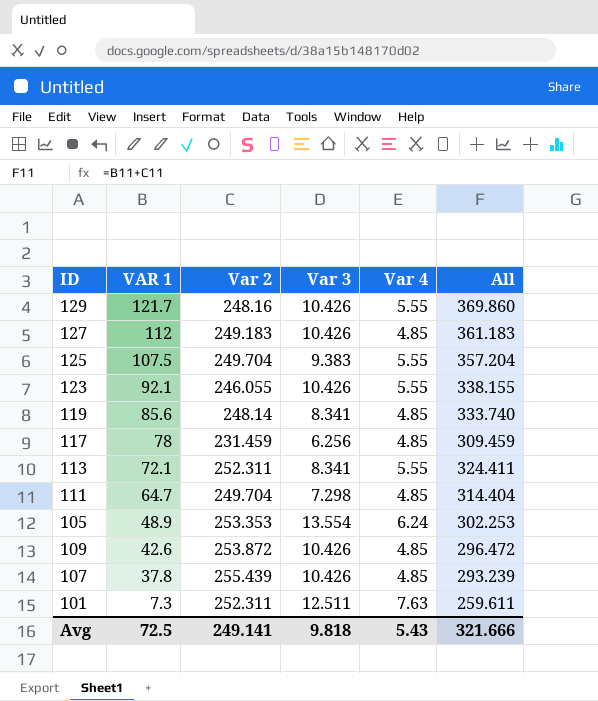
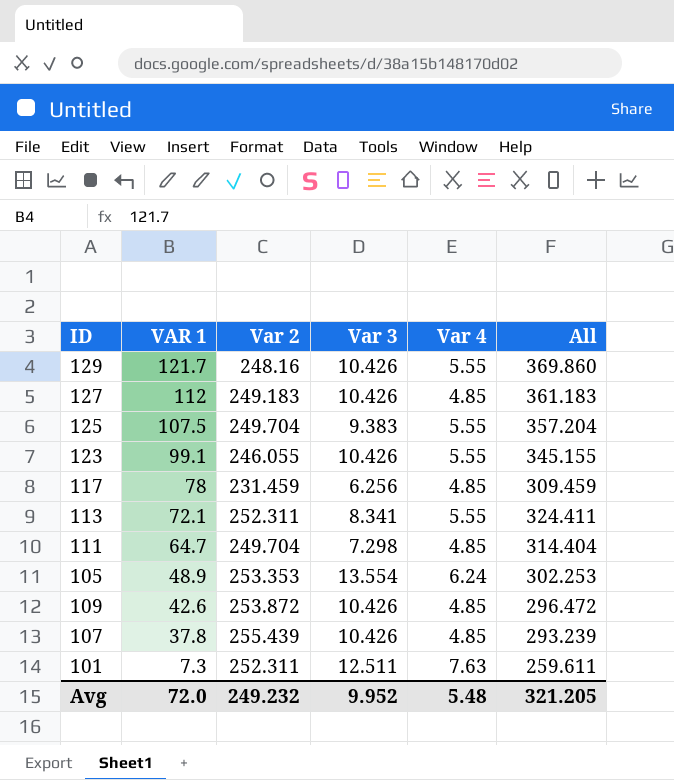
row 119: 85.6 | 248.14 | 8.341 | 4.85 | 333.740 -> none
123 | VAR 1: 92.1 -> 99.1
123 | All: 338.155 -> 345.155
Avg | VAR 1: 72.5 -> 72.0
Avg | Var 2: 249.141 -> 249.232
Avg | Var 3: 9.818 -> 9.952
Avg | Var 4: 5.43 -> 5.48
Avg | All: 321.666 -> 321.205

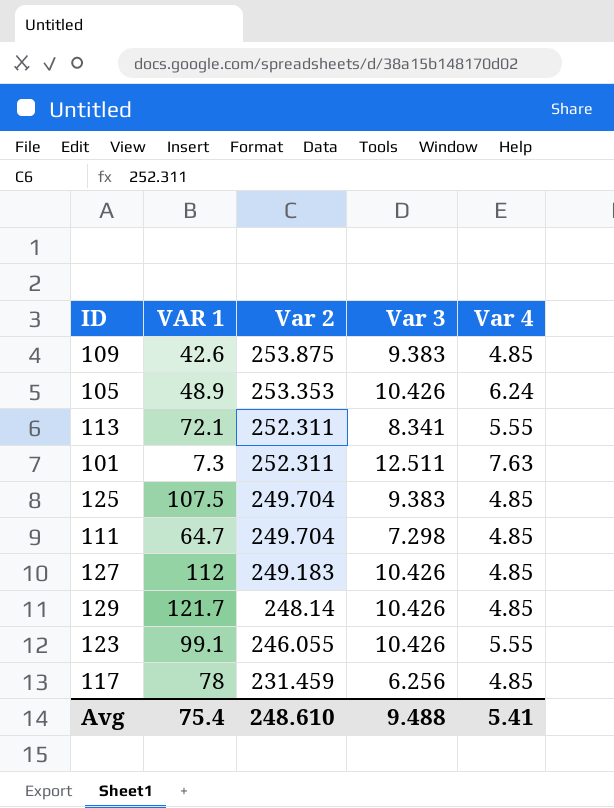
row order: VAR 1 descending -> Var 2 descending
column All | formula: [VAR 1] + [Var 2] -> none
row 107: 37.8 | 255.439 | 10.426 | 4.85 | 293.239 -> none
109 | Var 2: 253.872 -> 253.875
109 | Var 3: 10.426 -> 9.383
105 | Var 3: 13.554 -> 10.426
125 | Var 4: 5.55 -> 4.85
129 | Var 2: 248.16 -> 248.14
129 | Var 4: 5.55 -> 4.85
Avg | VAR 1: 72.0 -> 75.4
Avg | Var 2: 249.232 -> 248.610
Avg | Var 3: 9.952 -> 9.488
Avg | Var 4: 5.48 -> 5.41

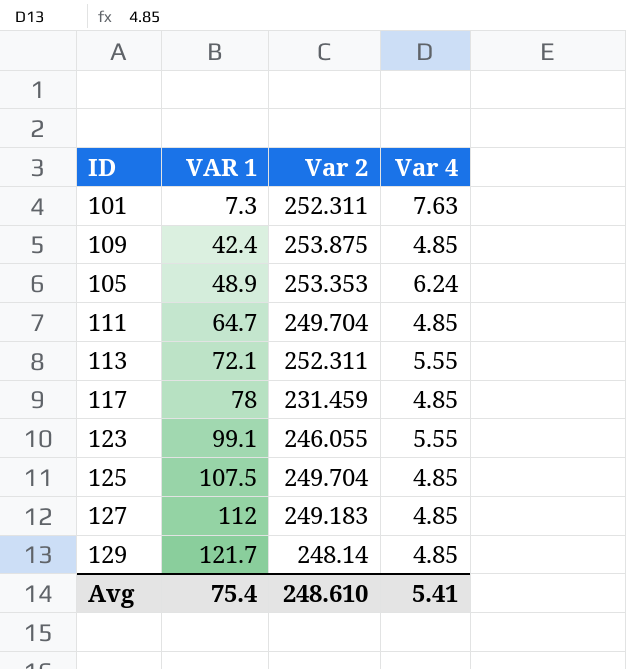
row order: Var 2 descending -> VAR 1 ascending
column Var 3 | position: 4 -> none
109 | VAR 1: 42.6 -> 42.4

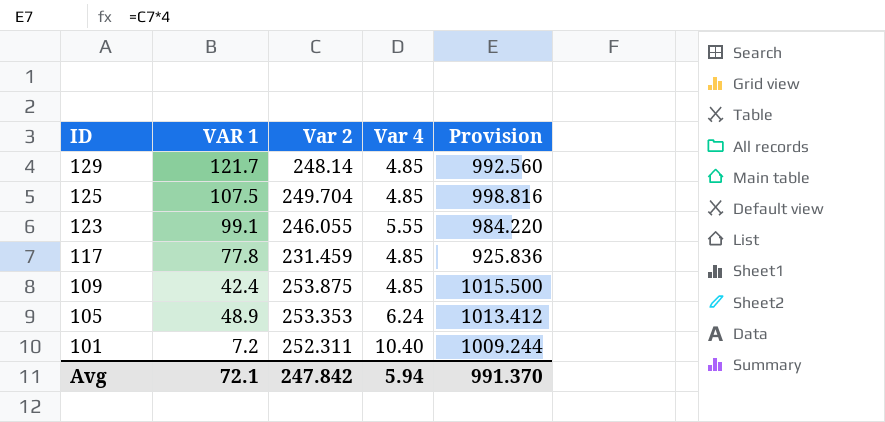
row order: VAR 1 ascending -> ID descending
column Provision | formula: none -> [Var 2] * 4
row 111: 64.7 | 249.704 | 4.85 -> none
row 113: 72.1 | 252.311 | 5.55 -> none
row 127: 112 | 249.183 | 4.85 -> none
117 | VAR 1: 78 -> 77.8
101 | VAR 1: 7.3 -> 7.2
101 | Var 4: 7.63 -> 10.40
Avg | VAR 1: 75.4 -> 72.1
Avg | Var 2: 248.610 -> 247.842
Avg | Var 4: 5.41 -> 5.94

